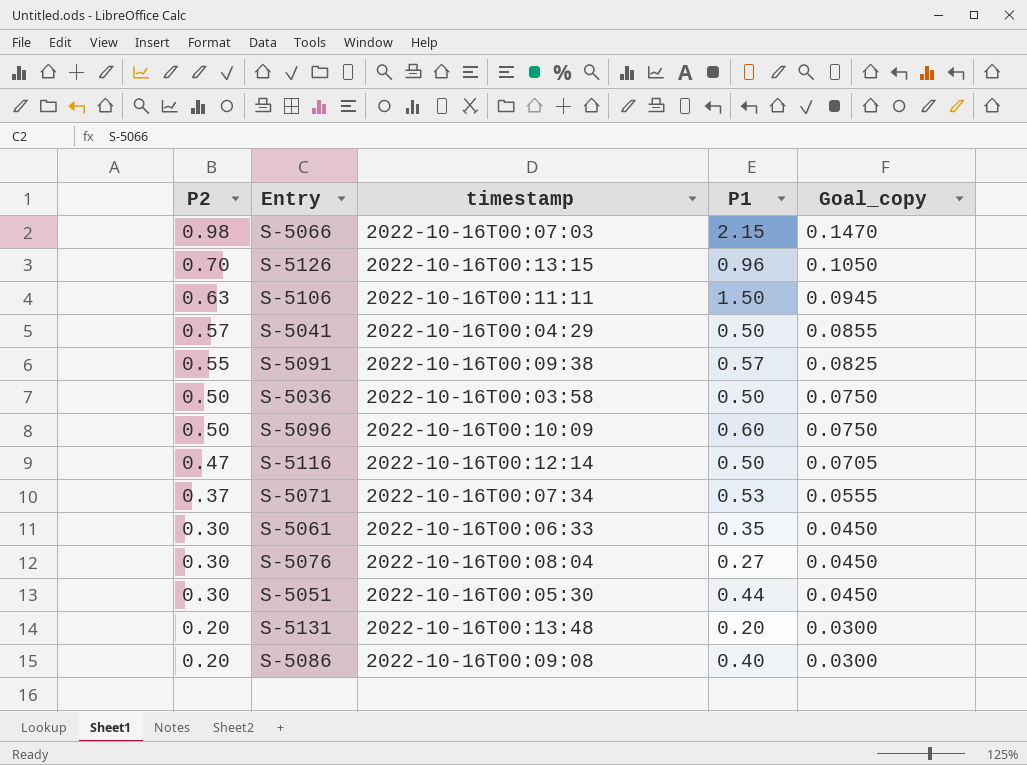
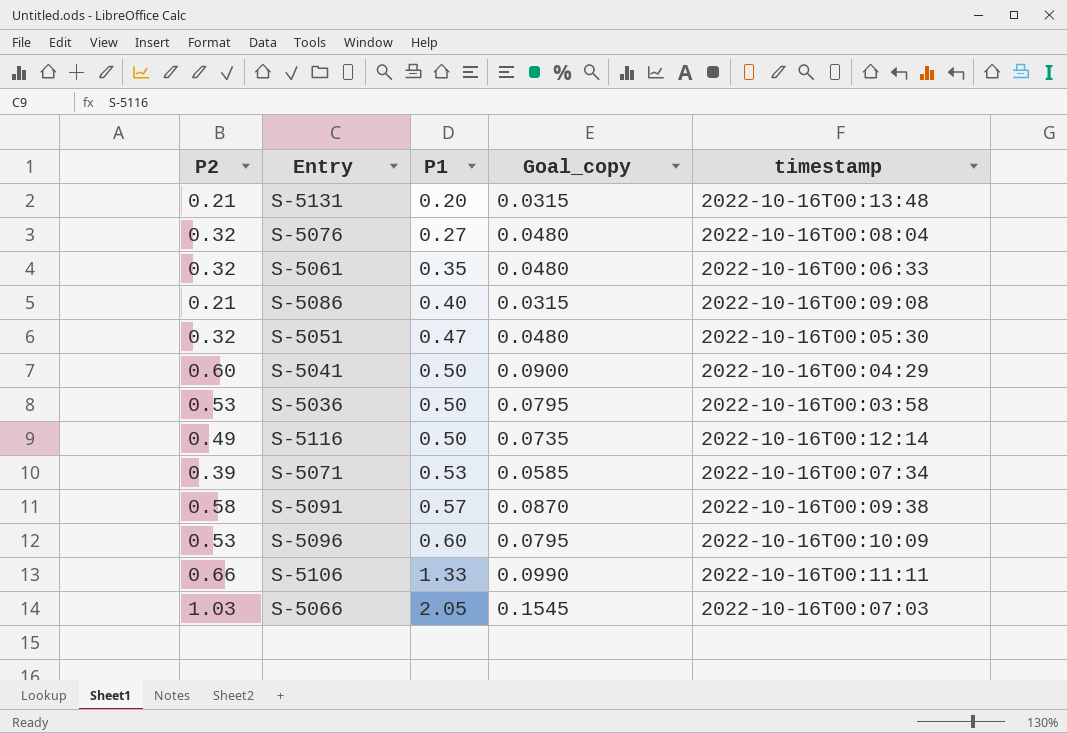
row order: P2 descending -> P1 ascending
column timestamp | position: 3 -> 5
row S-5126: 0.70 | 2022-10-16T00:13:15 | 0.96 | 0.1050 -> none
S-5131 | P2: 0.20 -> 0.21
S-5131 | Goal_copy: 0.0300 -> 0.0315
S-5076 | P2: 0.30 -> 0.32
S-5076 | Goal_copy: 0.0450 -> 0.0480
S-5061 | P2: 0.30 -> 0.32
S-5061 | Goal_copy: 0.0450 -> 0.0480
S-5086 | P2: 0.20 -> 0.21
S-5086 | Goal_copy: 0.0300 -> 0.0315
S-5051 | P2: 0.30 -> 0.32
S-5051 | P1: 0.44 -> 0.47
S-5051 | Goal_copy: 0.0450 -> 0.0480
S-5041 | P2: 0.57 -> 0.60
S-5041 | Goal_copy: 0.0855 -> 0.0900
S-5036 | P2: 0.50 -> 0.53
S-5036 | Goal_copy: 0.0750 -> 0.0795
S-5116 | P2: 0.47 -> 0.49
S-5116 | Goal_copy: 0.0705 -> 0.0735
S-5071 | P2: 0.37 -> 0.39
S-5071 | Goal_copy: 0.0555 -> 0.0585
S-5091 | P2: 0.55 -> 0.58
S-5091 | Goal_copy: 0.0825 -> 0.0870
S-5096 | P2: 0.50 -> 0.53
S-5096 | Goal_copy: 0.0750 -> 0.0795
S-5106 | P2: 0.63 -> 0.66
S-5106 | P1: 1.50 -> 1.33
S-5106 | Goal_copy: 0.0945 -> 0.0990
S-5066 | P2: 0.98 -> 1.03
S-5066 | P1: 2.15 -> 2.05
S-5066 | Goal_copy: 0.1470 -> 0.1545

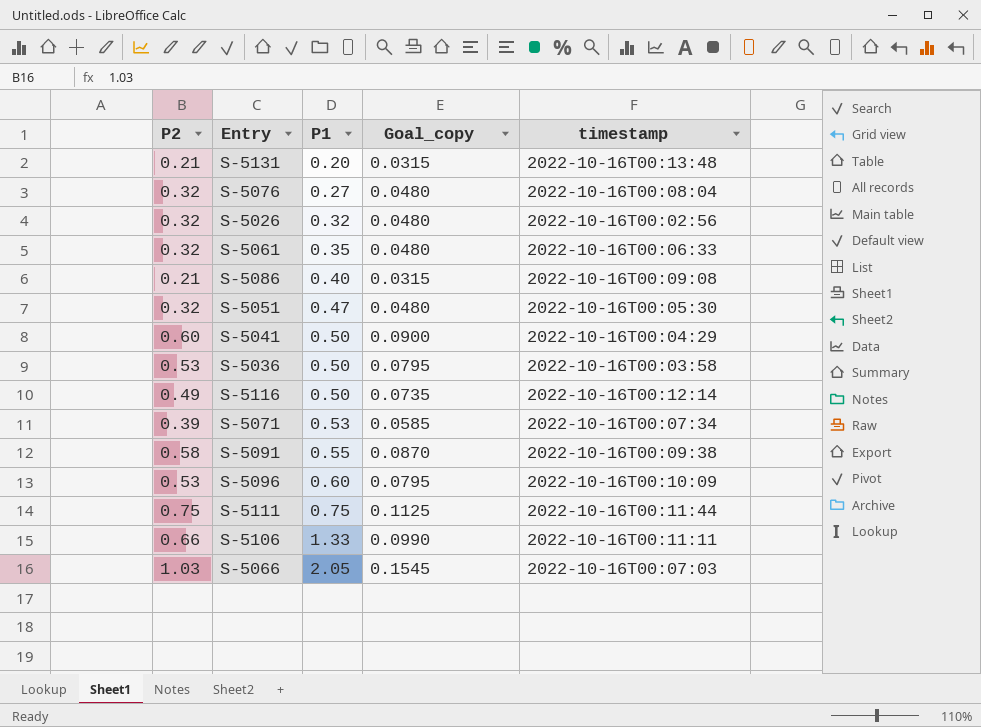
row S-5026: none -> 0.32 | 0.32 | 0.0480 | 2022-10-16T00:02:56
S-5091 | P1: 0.57 -> 0.55
row S-5111: none -> 0.75 | 0.75 | 0.1125 | 2022-10-16T00:11:44

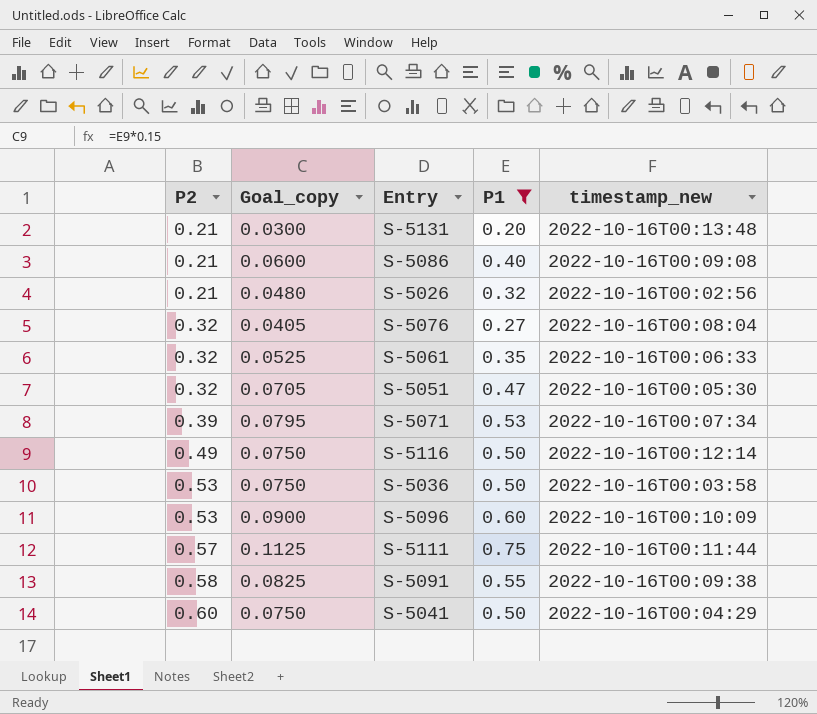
filter: none -> P1 <= 0.75
row order: P1 ascending -> P2 ascending
column Goal_copy | formula: [P2] * 0.15 -> [P1] * 0.15
column Goal_copy | position: 4 -> 2
column name: timestamp -> timestamp_new
S-5026 | P2: 0.32 -> 0.21
S-5111 | P2: 0.75 -> 0.57

